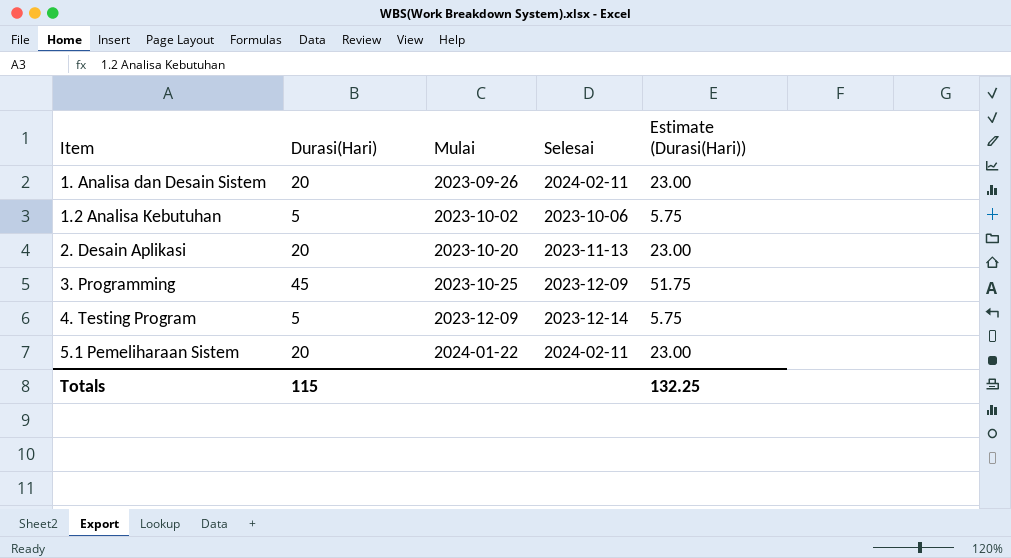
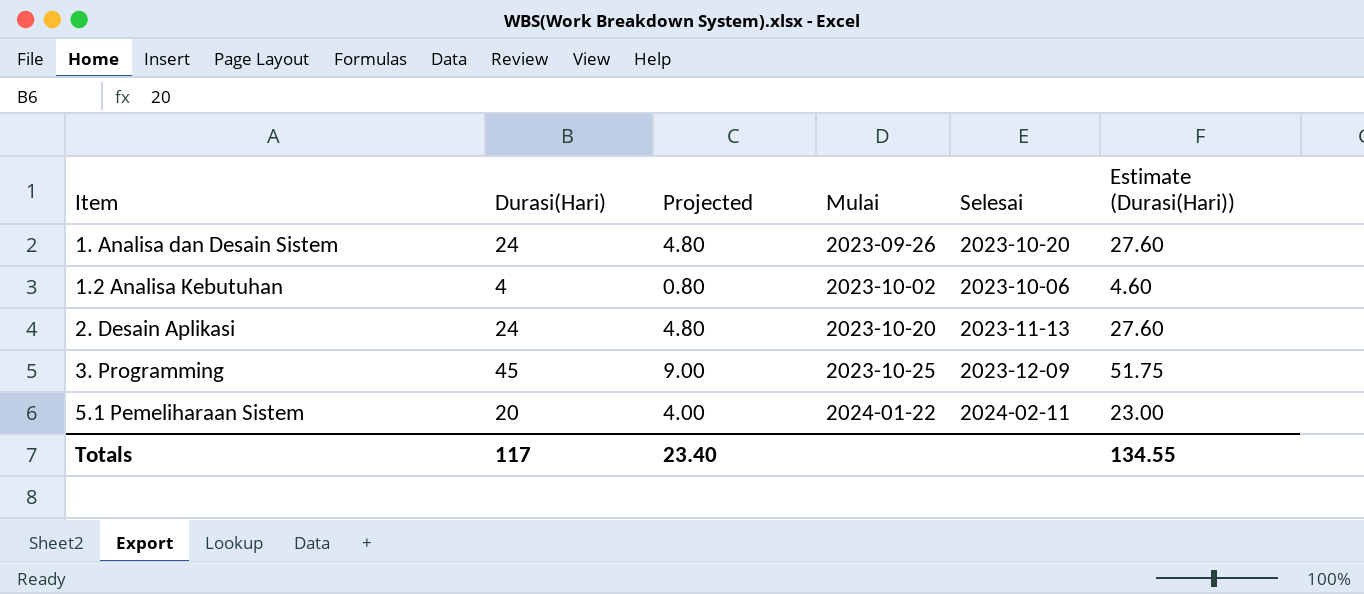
column Projected | formula: none -> [Durasi(Hari)] * 0.2
row 4. Testing Program: 5 | 2023-12-09 | 2023-12-14 | 5.75 -> none
1. Analisa dan Desain Sistem | Durasi(Hari): 20 -> 24
1. Analisa dan Desain Sistem | Selesai: 2024-02-11 -> 2023-10-20
1. Analisa dan Desain Sistem | Estimate (Durasi(Hari)): 23.00 -> 27.60
1.2 Analisa Kebutuhan | Durasi(Hari): 5 -> 4
1.2 Analisa Kebutuhan | Estimate (Durasi(Hari)): 5.75 -> 4.60
2. Desain Aplikasi | Durasi(Hari): 20 -> 24
2. Desain Aplikasi | Estimate (Durasi(Hari)): 23.00 -> 27.60
Totals | Durasi(Hari): 115 -> 117
Totals | Estimate (Durasi(Hari)): 132.25 -> 134.55

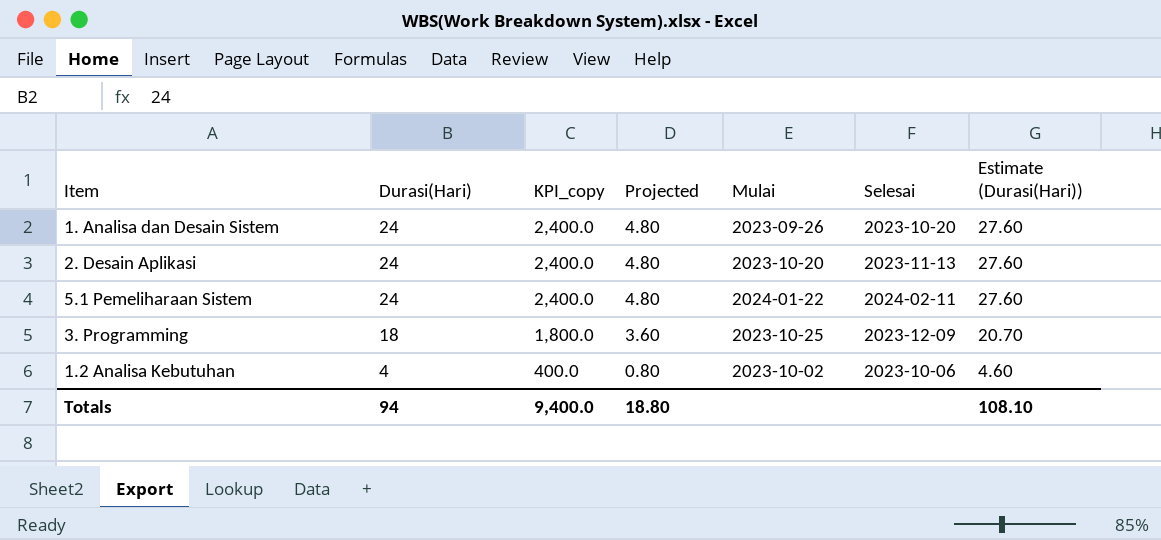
row order: Mulai ascending -> Durasi(Hari) descending
column KPI_copy | formula: none -> [Durasi(Hari)] * 100
5.1 Pemeliharaan Sistem | Durasi(Hari): 20 -> 24
5.1 Pemeliharaan Sistem | Projected: 4.00 -> 4.80
5.1 Pemeliharaan Sistem | Estimate (Durasi(Hari)): 23.00 -> 27.60
3. Programming | Durasi(Hari): 45 -> 18
3. Programming | Projected: 9.00 -> 3.60
3. Programming | Estimate (Durasi(Hari)): 51.75 -> 20.70
Totals | Durasi(Hari): 117 -> 94
Totals | Projected: 23.40 -> 18.80
Totals | Estimate (Durasi(Hari)): 134.55 -> 108.10

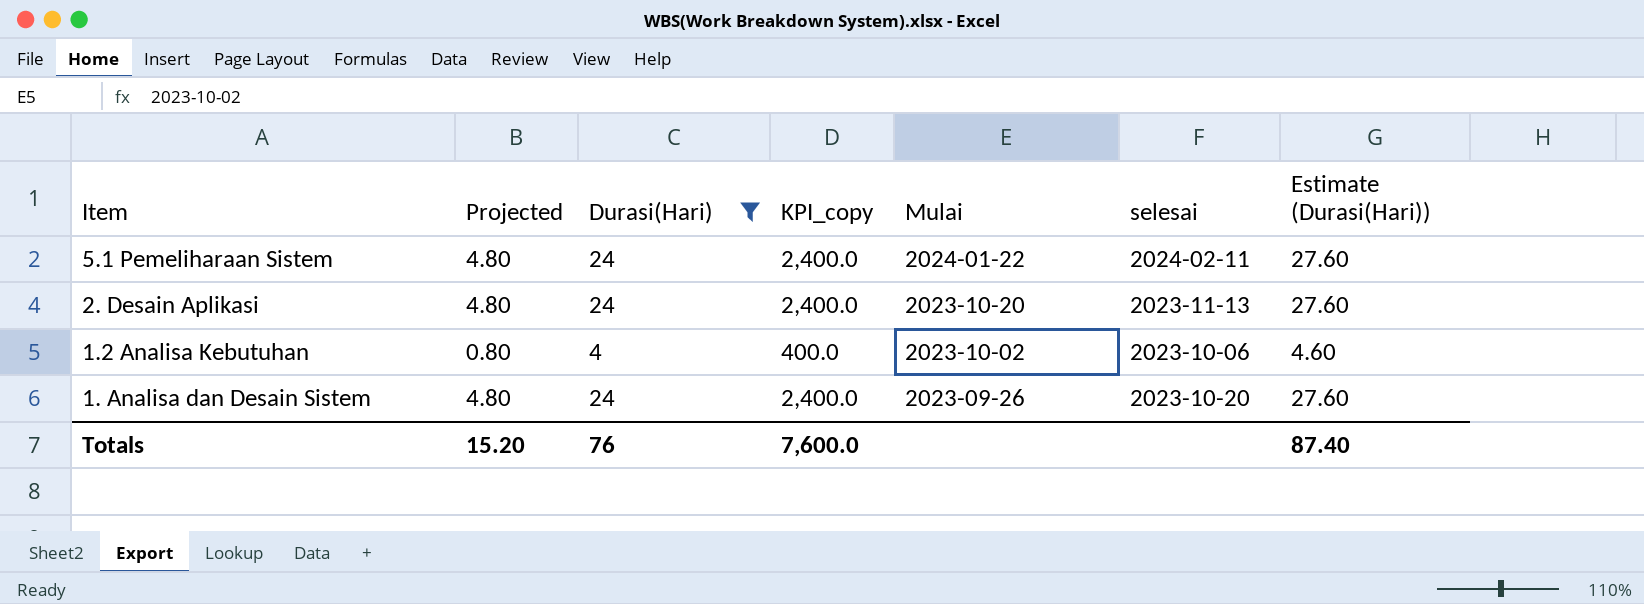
filter: none -> Durasi(Hari) != 18
row order: Durasi(Hari) descending -> Mulai descending
column Projected | position: 4 -> 2
column name: Selesai -> selesai
Totals | Projected: 18.80 -> 15.20
Totals | Durasi(Hari): 94 -> 76
Totals | KPI_copy: 9,400.0 -> 7,600.0
Totals | Estimate (Durasi(Hari)): 108.10 -> 87.40

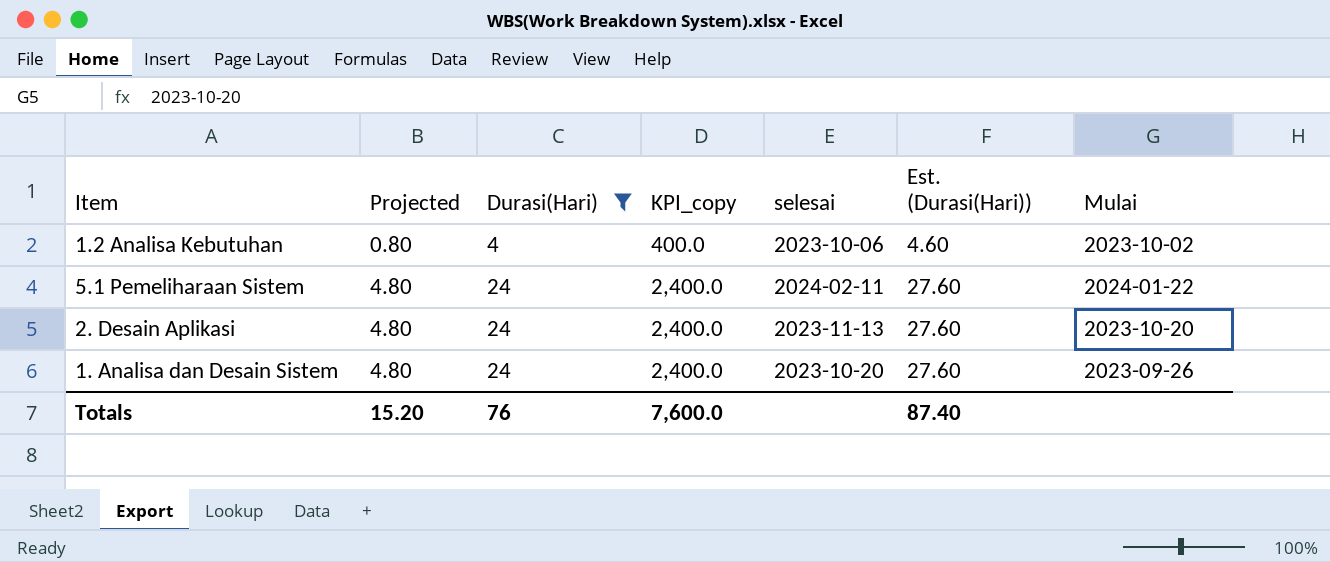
row order: Mulai descending -> Projected ascending
column name: Estimate (Durasi(Hari)) -> Est. (Durasi(Hari))
column Mulai | position: 5 -> 7

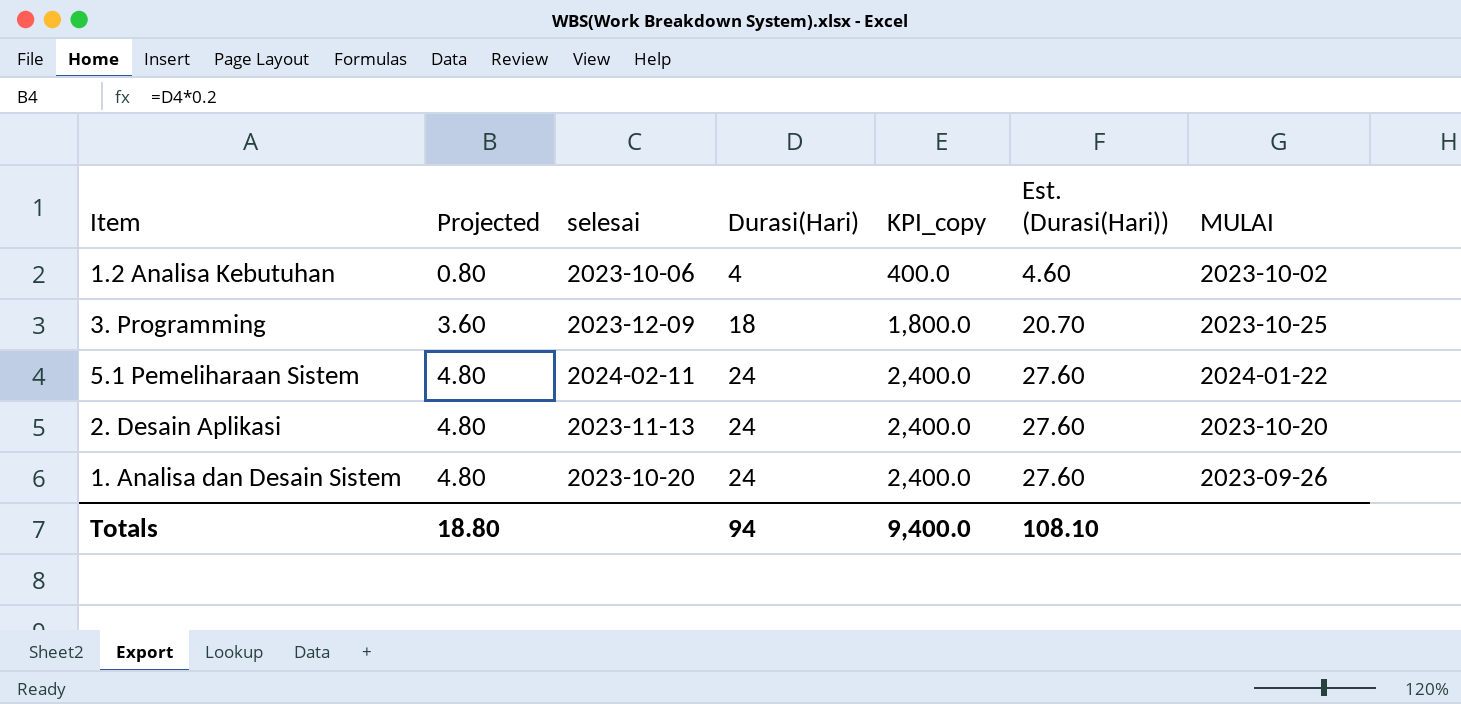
filter: Durasi(Hari) != 18 -> none
column selesai | position: 5 -> 3
column name: Mulai -> MULAI
Totals | Projected: 15.20 -> 18.80
Totals | Durasi(Hari): 76 -> 94
Totals | KPI_copy: 7,600.0 -> 9,400.0
Totals | Est. (Durasi(Hari)): 87.40 -> 108.10

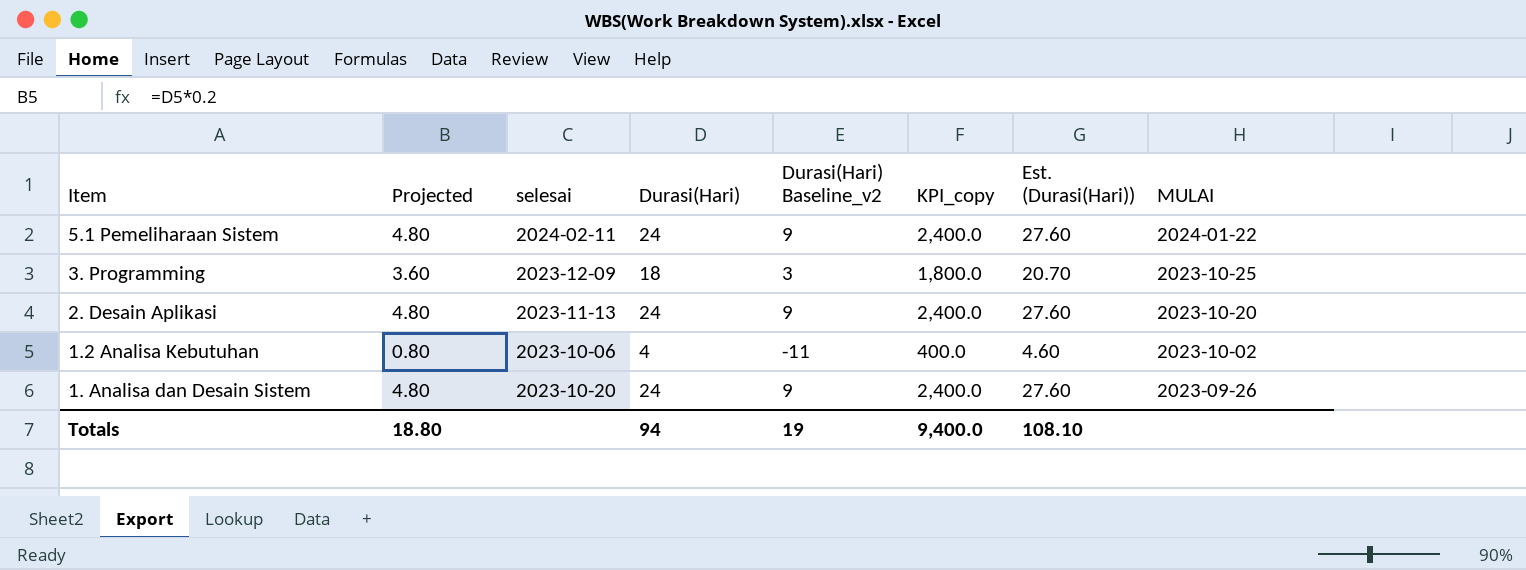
row order: Projected ascending -> MULAI descending
column Durasi(Hari) Baseline_v2 | formula: none -> [Durasi(Hari)] - 15

